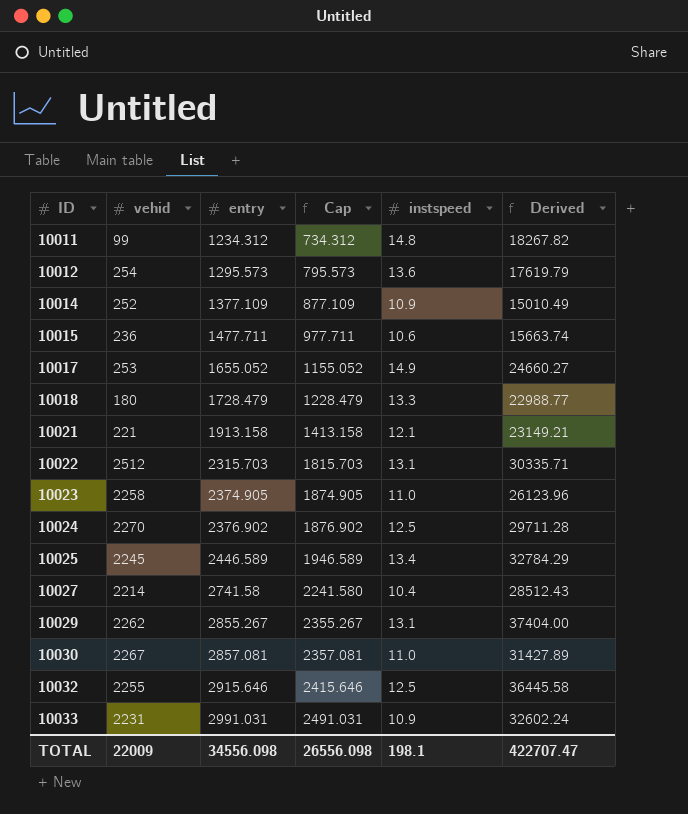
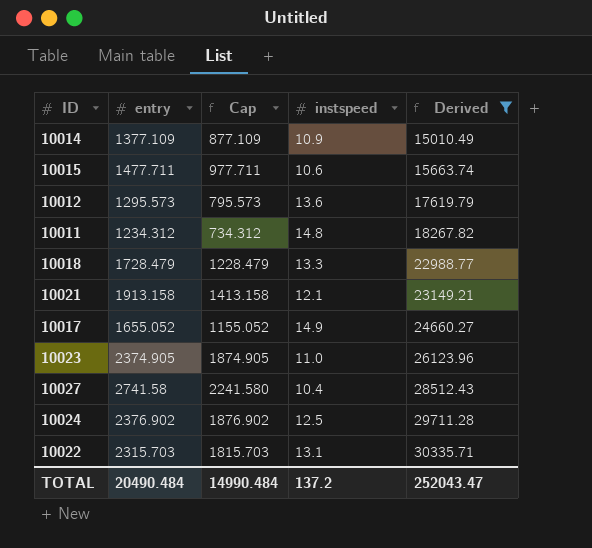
filter: none -> Derived <= 30335.71
row order: ID ascending -> Derived ascending
column vehid | position: 2 -> none
TOTAL | entry: 34556.098 -> 20490.484
TOTAL | Cap: 26556.098 -> 14990.484
TOTAL | instspeed: 198.1 -> 137.2
TOTAL | Derived: 422707.47 -> 252043.47

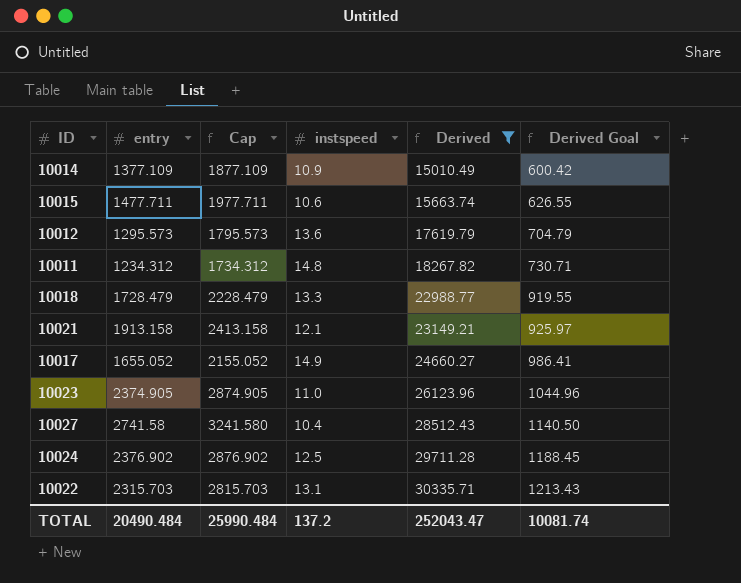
column Cap | formula: [entry] - 500 -> [entry] + 500
column Derived Goal | formula: none -> [Derived] * 0.04
TOTAL | Cap: 14990.484 -> 25990.484

